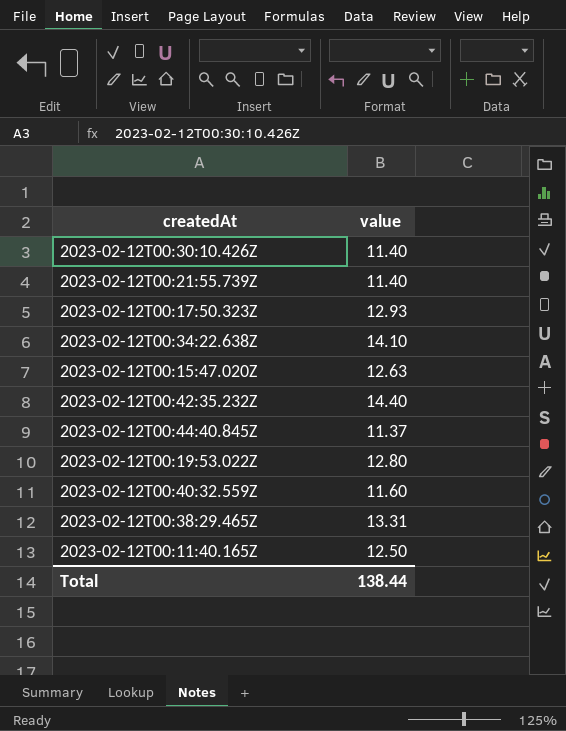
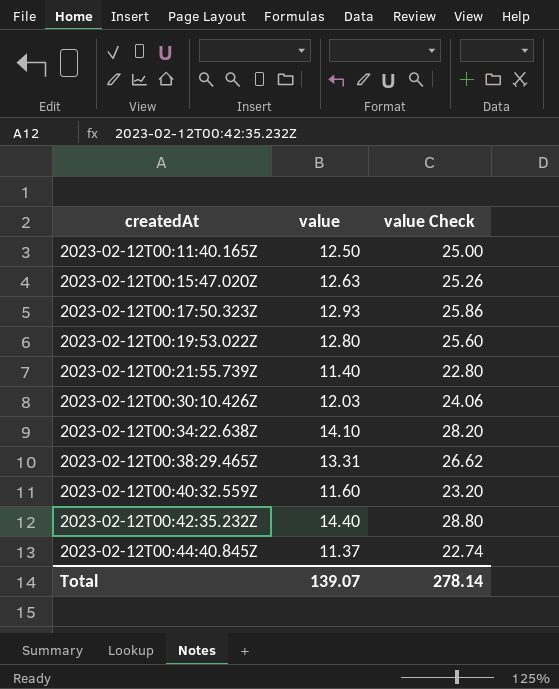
row order: none -> createdAt ascending
column value Check | formula: none -> [value] * 2
2023-02-12T00:30:10.426Z | value: 11.40 -> 12.03
Total | value: 138.44 -> 139.07

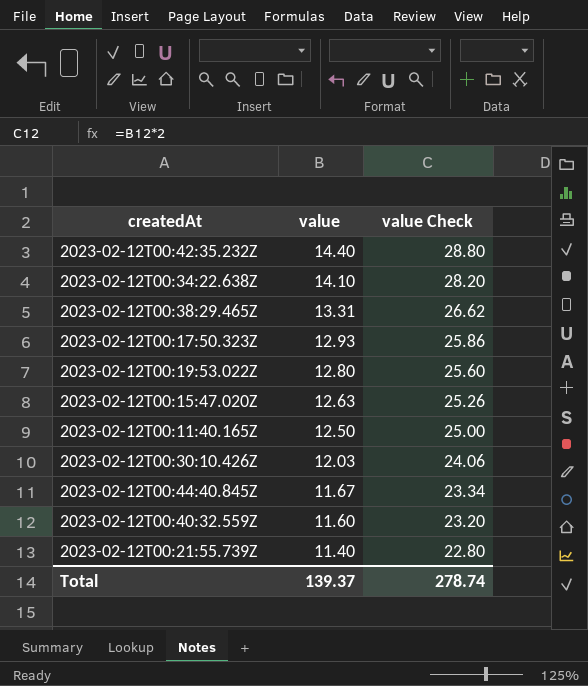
row order: createdAt ascending -> value descending
2023-02-12T00:44:40.845Z | value: 11.37 -> 11.67
2023-02-12T00:44:40.845Z | value Check: 22.74 -> 23.34
Total | value: 139.07 -> 139.37
Total | value Check: 278.14 -> 278.74

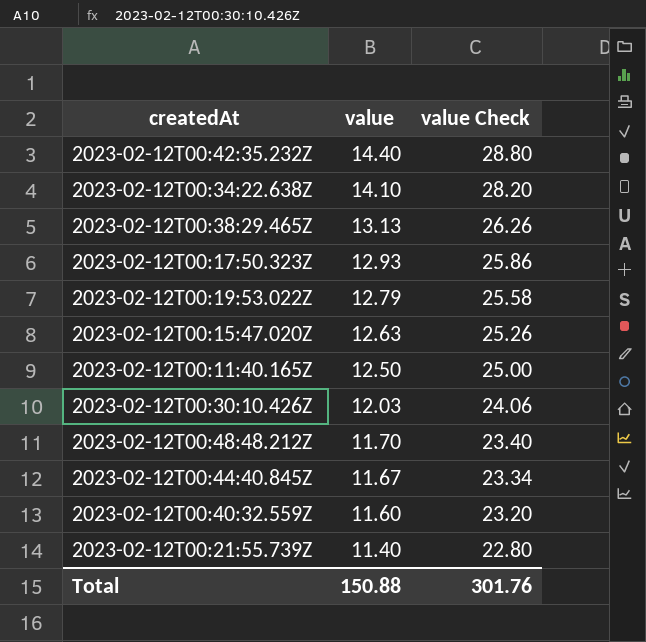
2023-02-12T00:38:29.465Z | value: 13.31 -> 13.13
2023-02-12T00:38:29.465Z | value Check: 26.62 -> 26.26
2023-02-12T00:19:53.022Z | value: 12.80 -> 12.79
2023-02-12T00:19:53.022Z | value Check: 25.60 -> 25.58
row 2023-02-12T00:48:48.212Z: none -> 11.70 | 23.40
Total | value: 139.37 -> 150.88
Total | value Check: 278.74 -> 301.76

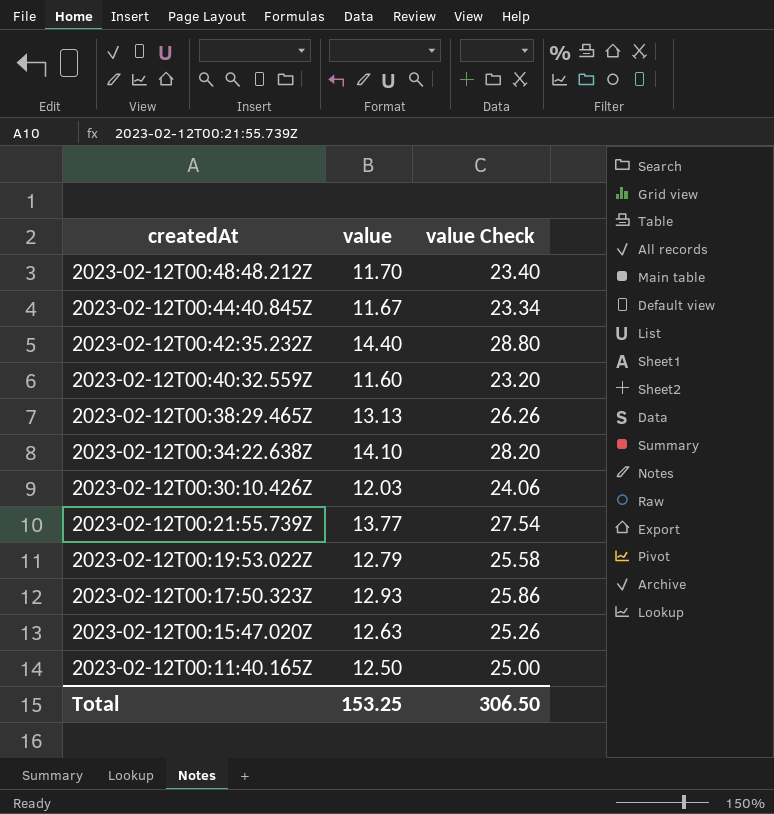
row order: value descending -> createdAt descending
2023-02-12T00:21:55.739Z | value: 11.40 -> 13.77
2023-02-12T00:21:55.739Z | value Check: 22.80 -> 27.54
Total | value: 150.88 -> 153.25
Total | value Check: 301.76 -> 306.50

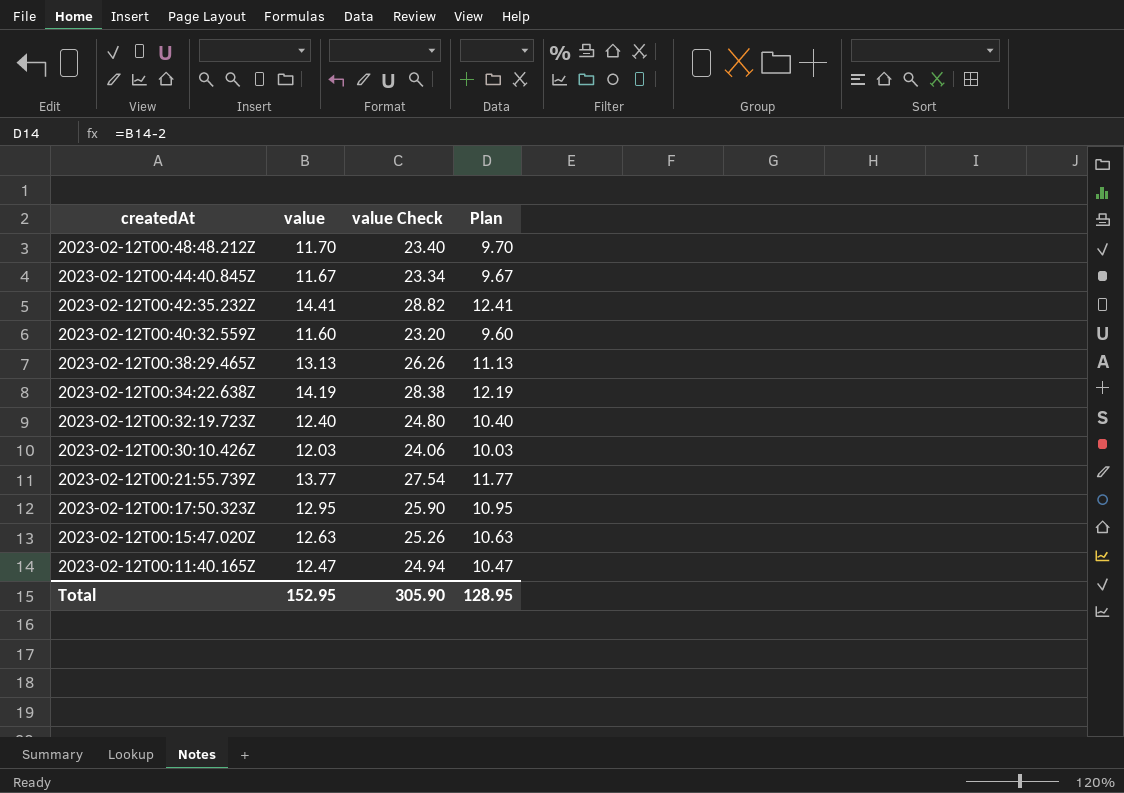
column Plan | formula: none -> [value] - 2
row 2023-02-12T00:19:53.022Z: 12.79 | 25.58 -> none
2023-02-12T00:42:35.232Z | value: 14.40 -> 14.41
2023-02-12T00:42:35.232Z | value Check: 28.80 -> 28.82
2023-02-12T00:34:22.638Z | value: 14.10 -> 14.19
2023-02-12T00:34:22.638Z | value Check: 28.20 -> 28.38
row 2023-02-12T00:32:19.723Z: none -> 12.40 | 24.80 | 10.40
2023-02-12T00:17:50.323Z | value: 12.93 -> 12.95
2023-02-12T00:17:50.323Z | value Check: 25.86 -> 25.90
2023-02-12T00:11:40.165Z | value: 12.50 -> 12.47
2023-02-12T00:11:40.165Z | value Check: 25.00 -> 24.94
Total | value: 153.25 -> 152.95
Total | value Check: 306.50 -> 305.90

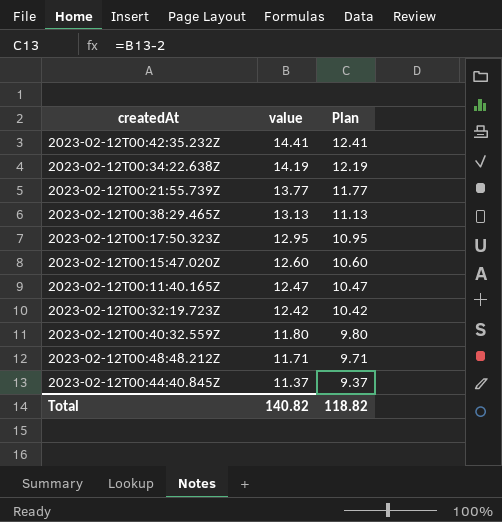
row order: createdAt descending -> value descending
column value Check | formula: [value] * 2 -> none
row 2023-02-12T00:30:10.426Z: 12.03 | 24.06 | 10.03 -> none
2023-02-12T00:15:47.020Z | value: 12.63 -> 12.60
2023-02-12T00:15:47.020Z | Plan: 10.63 -> 10.60
2023-02-12T00:32:19.723Z | value: 12.40 -> 12.42
2023-02-12T00:32:19.723Z | Plan: 10.40 -> 10.42
2023-02-12T00:40:32.559Z | value: 11.60 -> 11.80
2023-02-12T00:40:32.559Z | Plan: 9.60 -> 9.80
2023-02-12T00:48:48.212Z | value: 11.70 -> 11.71
2023-02-12T00:48:48.212Z | Plan: 9.70 -> 9.71
2023-02-12T00:44:40.845Z | value: 11.67 -> 11.37
2023-02-12T00:44:40.845Z | Plan: 9.67 -> 9.37
Total | value: 152.95 -> 140.82
Total | Plan: 128.95 -> 118.82

